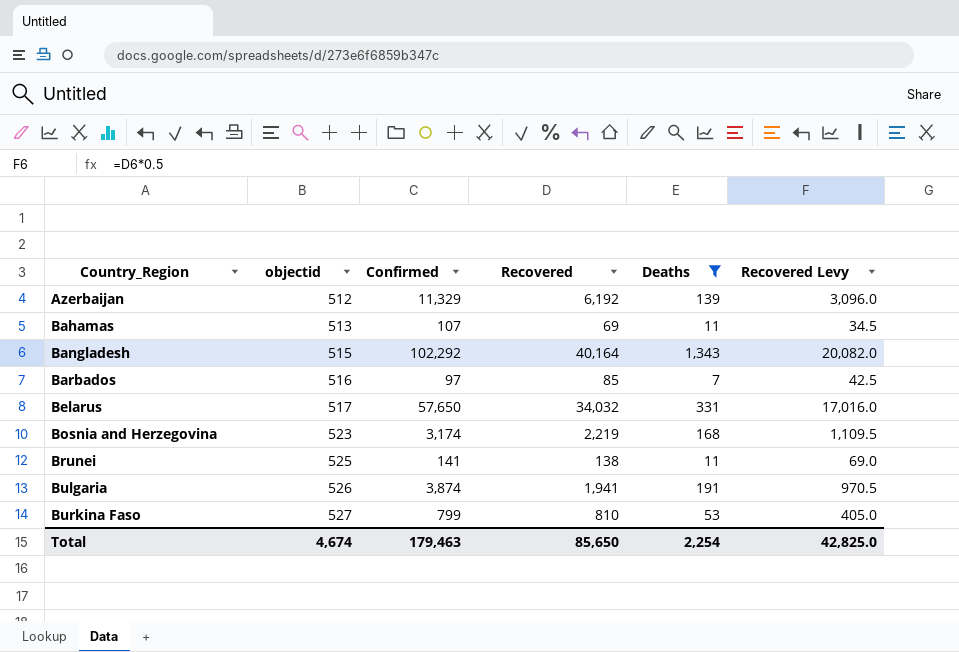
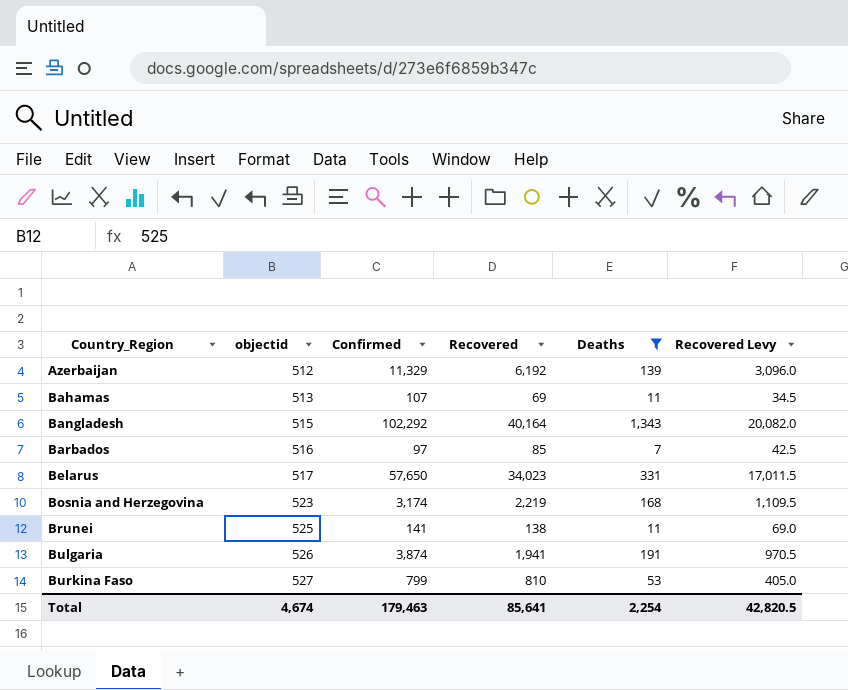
Belarus | Recovered: 34,032 -> 34,023
Belarus | Recovered Levy: 17,016.0 -> 17,011.5
Total | Recovered: 85,650 -> 85,641
Total | Recovered Levy: 42,825.0 -> 42,820.5

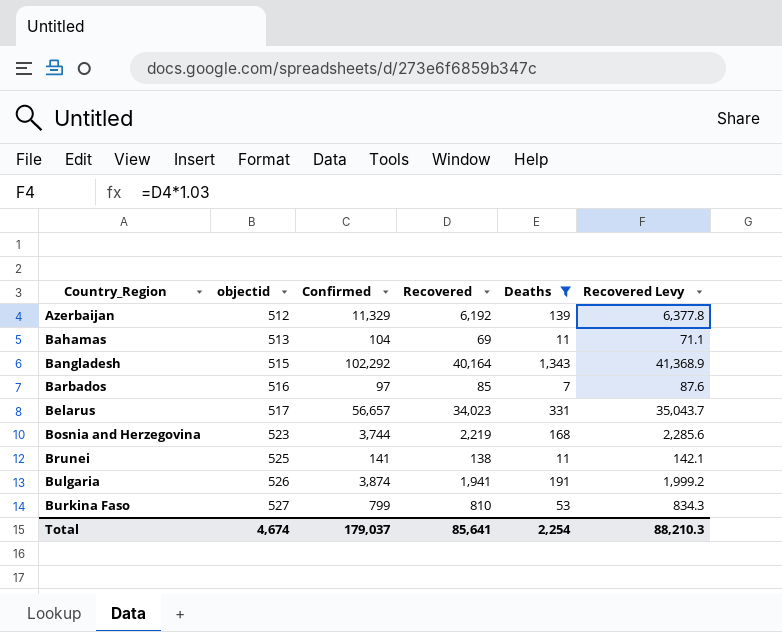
column Recovered Levy | formula: [Recovered] * 0.5 -> [Recovered] * 1.03
Bahamas | Confirmed: 107 -> 104
Belarus | Confirmed: 57,650 -> 56,657
Bosnia and Herzegovina | Confirmed: 3,174 -> 3,744
Total | Confirmed: 179,463 -> 179,037
Total | Recovered Levy: 42,820.5 -> 88,210.3

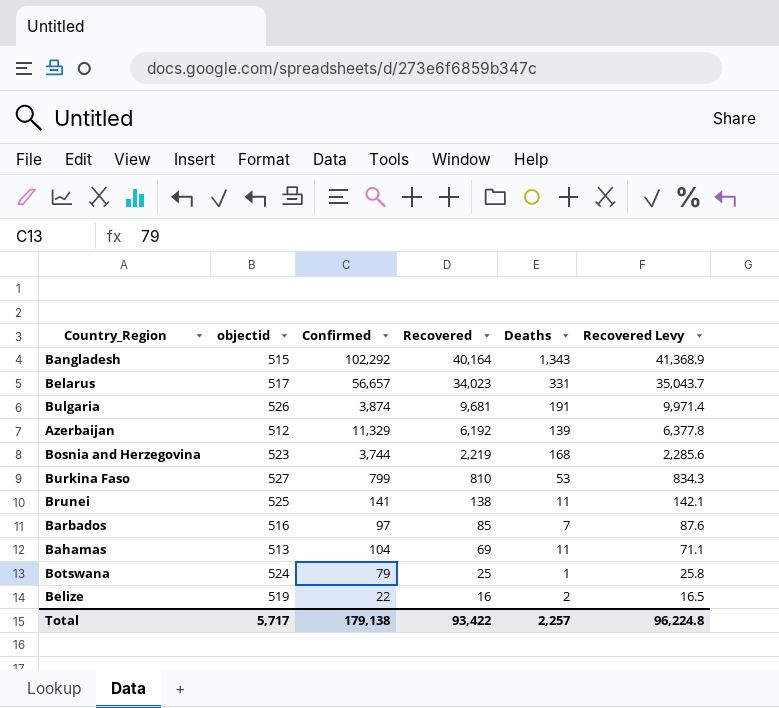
filter: Deaths >= 7 -> none
row order: Country_Region ascending -> Recovered descending
Bulgaria | Recovered: 1,941 -> 9,681
Bulgaria | Recovered Levy: 1,999.2 -> 9,971.4
Total | objectid: 4,674 -> 5,717
Total | Confirmed: 179,037 -> 179,138
Total | Recovered: 85,641 -> 93,422
Total | Deaths: 2,254 -> 2,257
Total | Recovered Levy: 88,210.3 -> 96,224.8

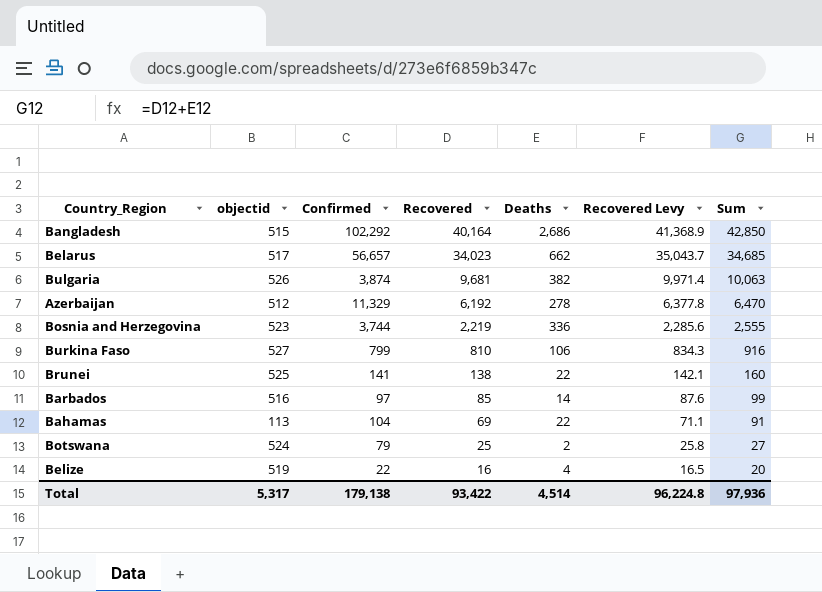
column Sum | formula: none -> [Recovered] + [Deaths]
Bangladesh | Deaths: 1,343 -> 2,686
Belarus | Deaths: 331 -> 662
Bulgaria | Deaths: 191 -> 382
Azerbaijan | Deaths: 139 -> 278
Bosnia and Herzegovina | Deaths: 168 -> 336
Burkina Faso | Deaths: 53 -> 106
Brunei | Deaths: 11 -> 22
Barbados | Deaths: 7 -> 14
Bahamas | objectid: 513 -> 113
Bahamas | Deaths: 11 -> 22
Botswana | Deaths: 1 -> 2
Belize | Deaths: 2 -> 4
Total | objectid: 5,717 -> 5,317
Total | Deaths: 2,257 -> 4,514

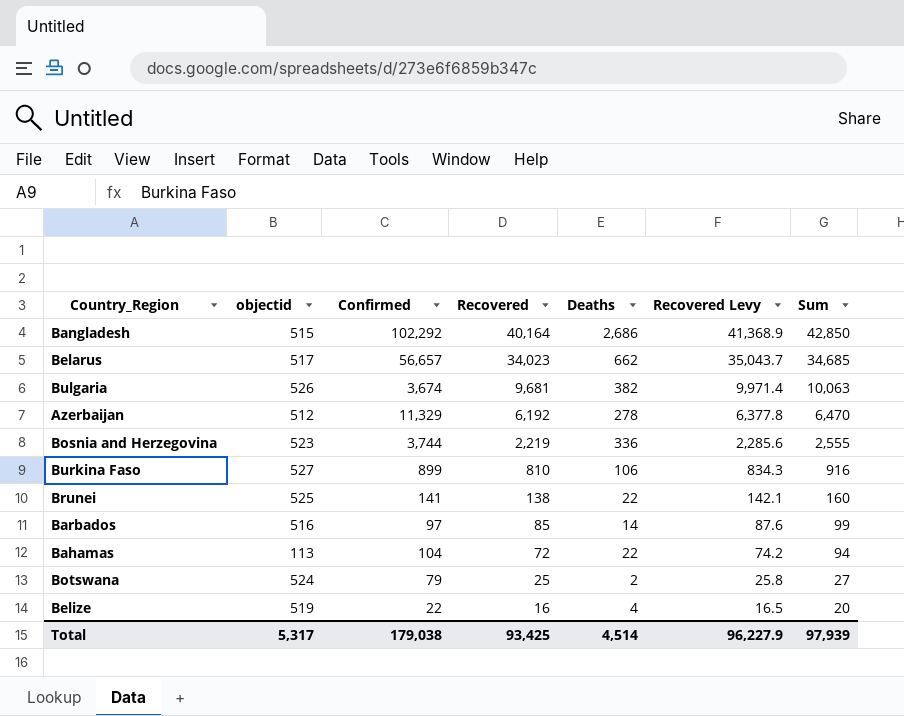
Bulgaria | Confirmed: 3,874 -> 3,674
Burkina Faso | Confirmed: 799 -> 899
Bahamas | Recovered: 69 -> 72
Bahamas | Recovered Levy: 71.1 -> 74.2
Bahamas | Sum: 91 -> 94
Total | Confirmed: 179,138 -> 179,038
Total | Recovered: 93,422 -> 93,425
Total | Recovered Levy: 96,224.8 -> 96,227.9
Total | Sum: 97,936 -> 97,939

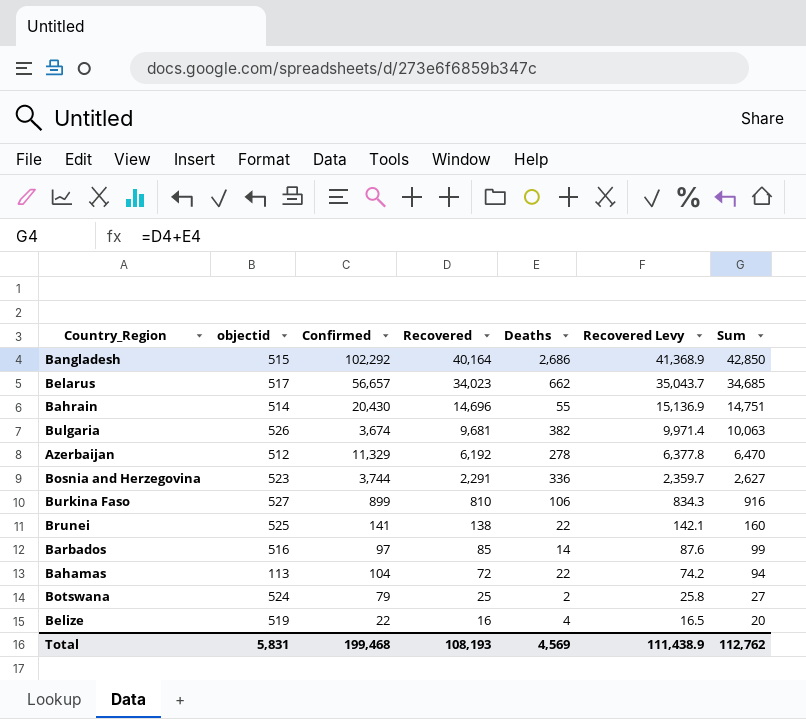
row Bahrain: none -> 514 | 20,430 | 14,696 | 55 | 15,136.9 | 14,751
Bosnia and Herzegovina | Recovered: 2,219 -> 2,291
Bosnia and Herzegovina | Recovered Levy: 2,285.6 -> 2,359.7
Bosnia and Herzegovina | Sum: 2,555 -> 2,627
Total | objectid: 5,317 -> 5,831
Total | Confirmed: 179,038 -> 199,468
Total | Recovered: 93,425 -> 108,193
Total | Deaths: 4,514 -> 4,569
Total | Recovered Levy: 96,227.9 -> 111,438.9
Total | Sum: 97,939 -> 112,762

